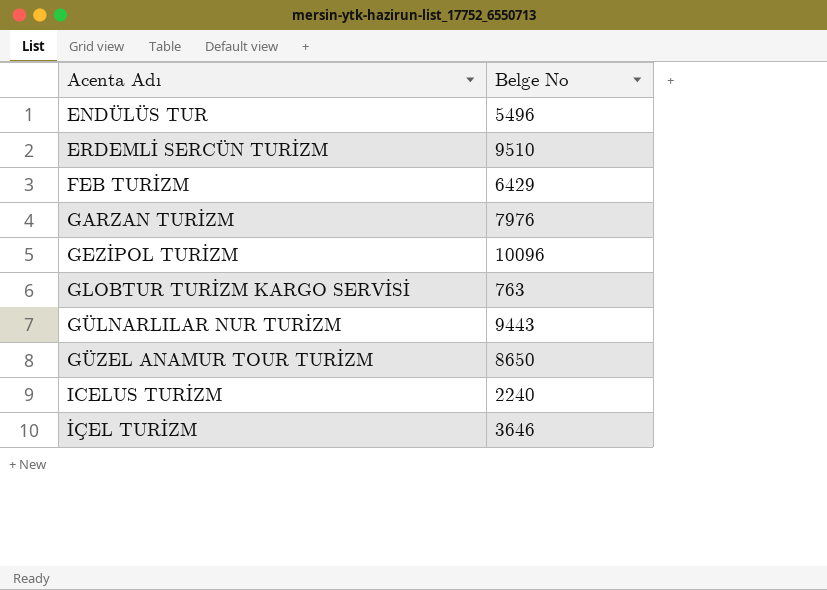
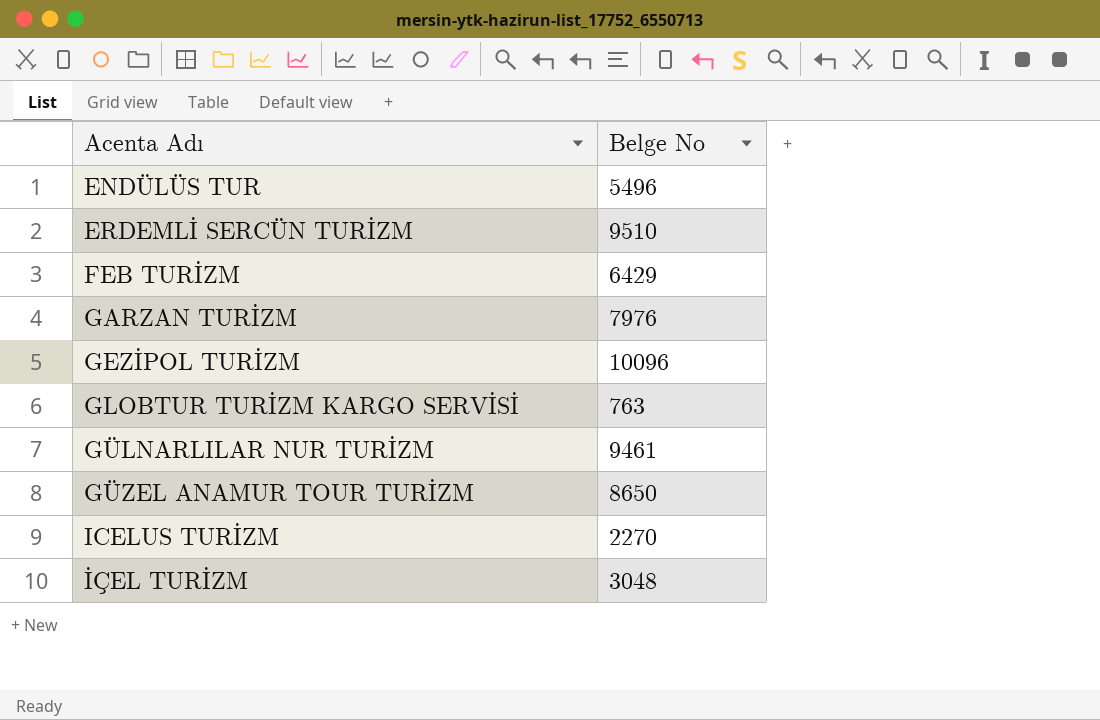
GÜLNARLILAR NUR TURİZM | Belge No: 9443 -> 9461
ICELUS TURİZM | Belge No: 2240 -> 2270
İÇEL TURİZM | Belge No: 3646 -> 3048

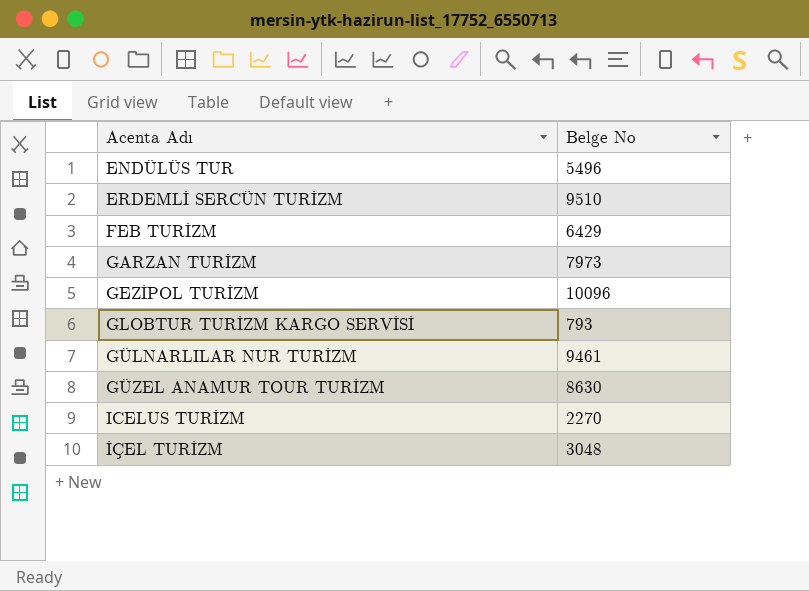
GARZAN TURİZM | Belge No: 7976 -> 7973
GLOBTUR TURİZM KARGO SERVİSİ | Belge No: 763 -> 793
GÜZEL ANAMUR TOUR TURİZM | Belge No: 8650 -> 8630

